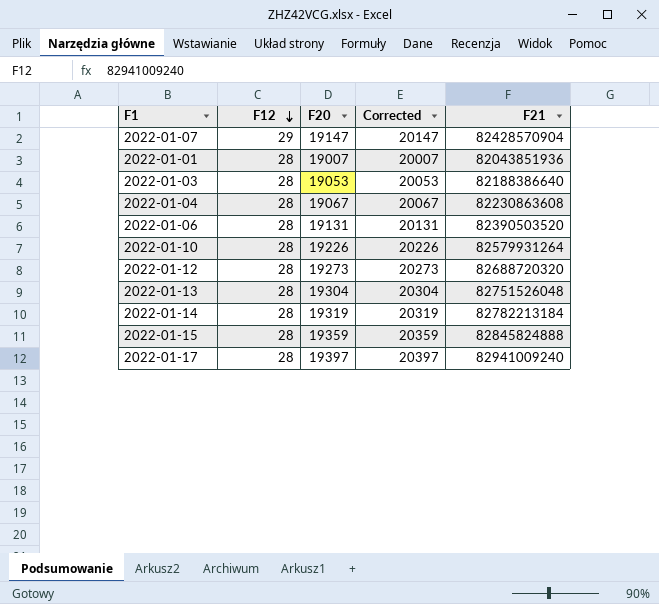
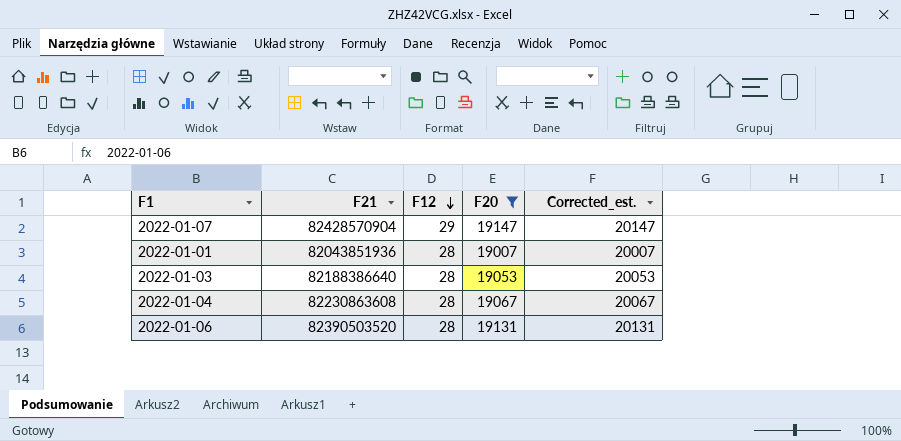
filter: none -> F20 <= 19147
column F21 | position: 5 -> 2
column name: Corrected -> Corrected_est.

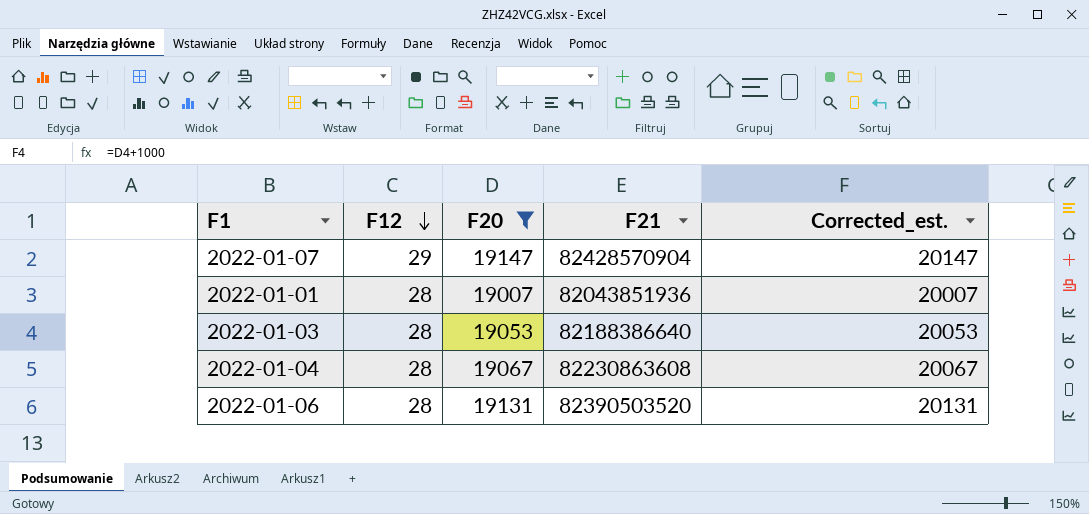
column F21 | position: 2 -> 4

